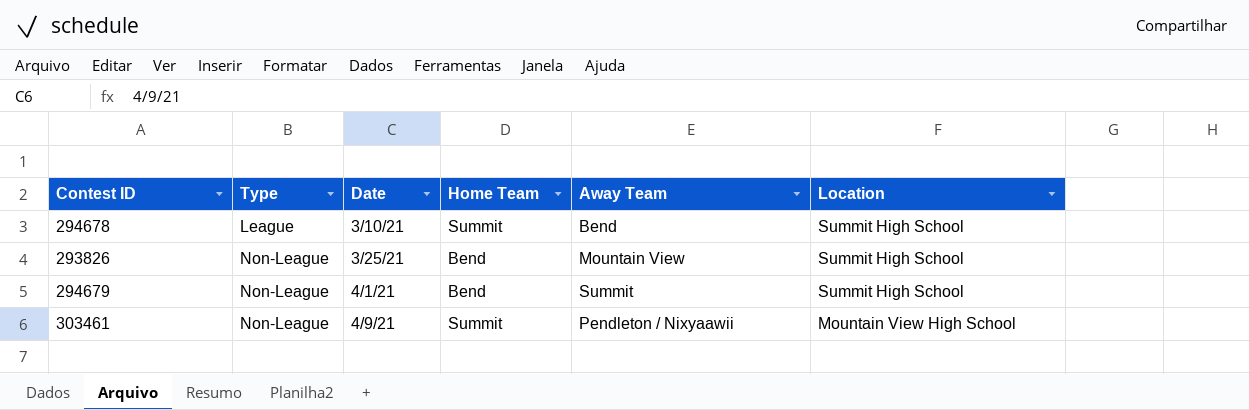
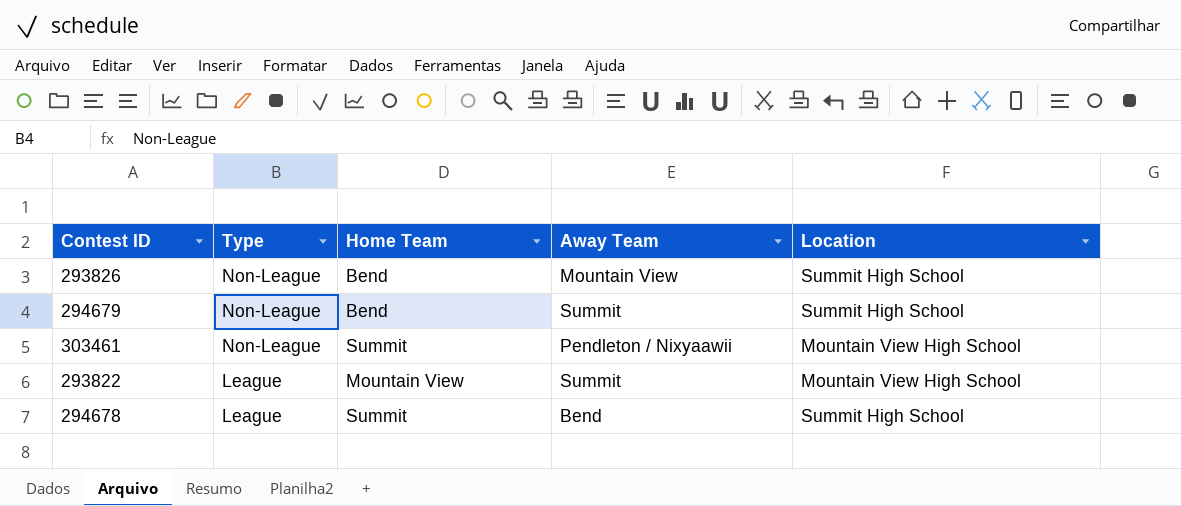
row order: Type ascending -> Type descending
column Date | position: 3 -> none
row 293822: none -> League | Mountain View | Summit | Mountain View High School

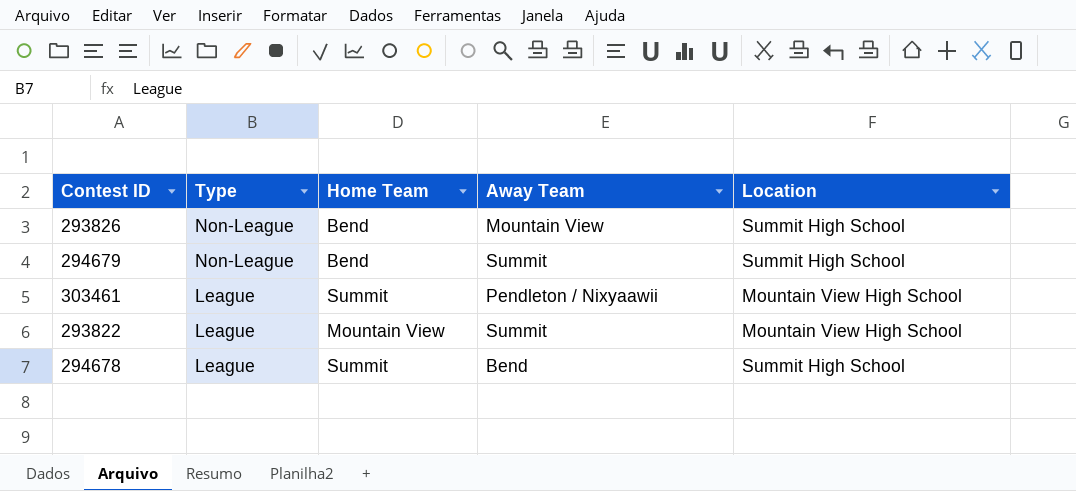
303461 | Type: Non-League -> League

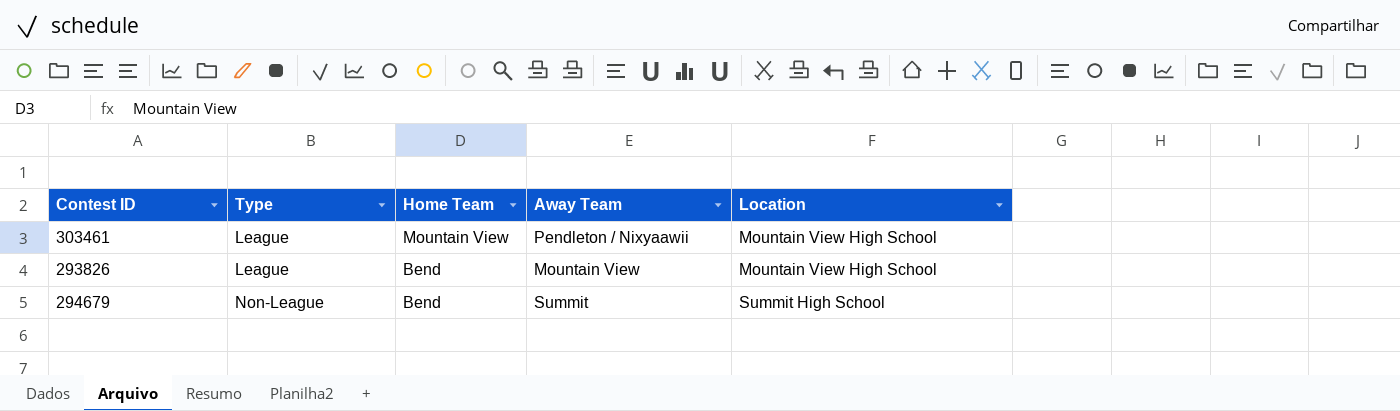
row order: Type descending -> Type ascending
row 293822: League | Mountain View | Summit | Mountain View High School -> none
row 294678: League | Summit | Bend | Summit High School -> none
303461 | Home Team: Summit -> Mountain View
293826 | Type: Non-League -> League
293826 | Location: Summit High School -> Mountain View High School

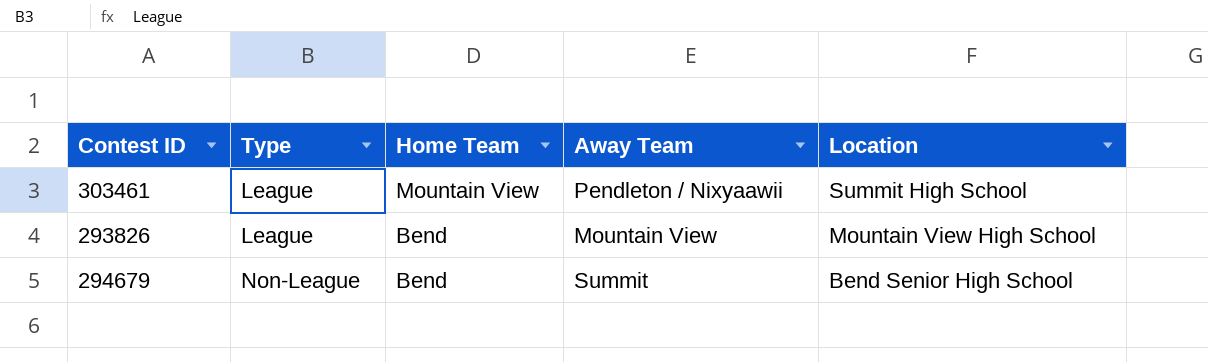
303461 | Location: Mountain View High School -> Summit High School
294679 | Location: Summit High School -> Bend Senior High School

